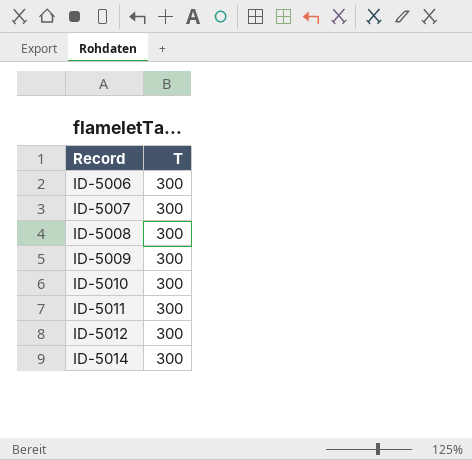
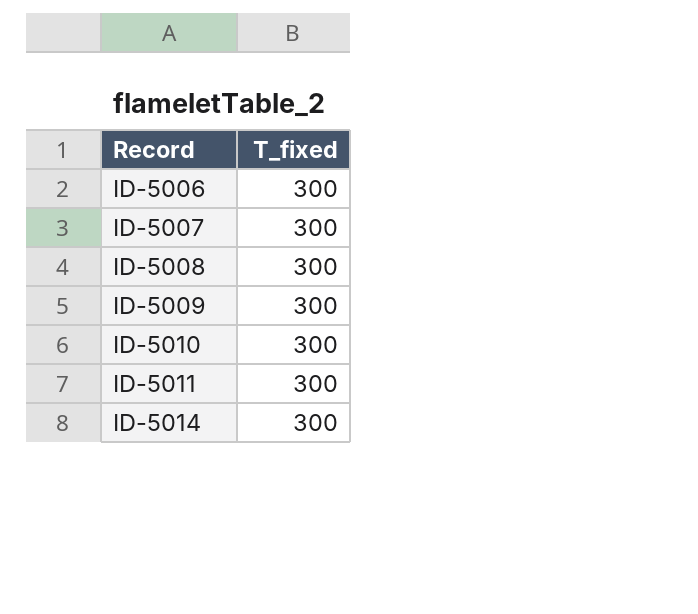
column name: T -> T_fixed
row ID-5012: 300 -> none

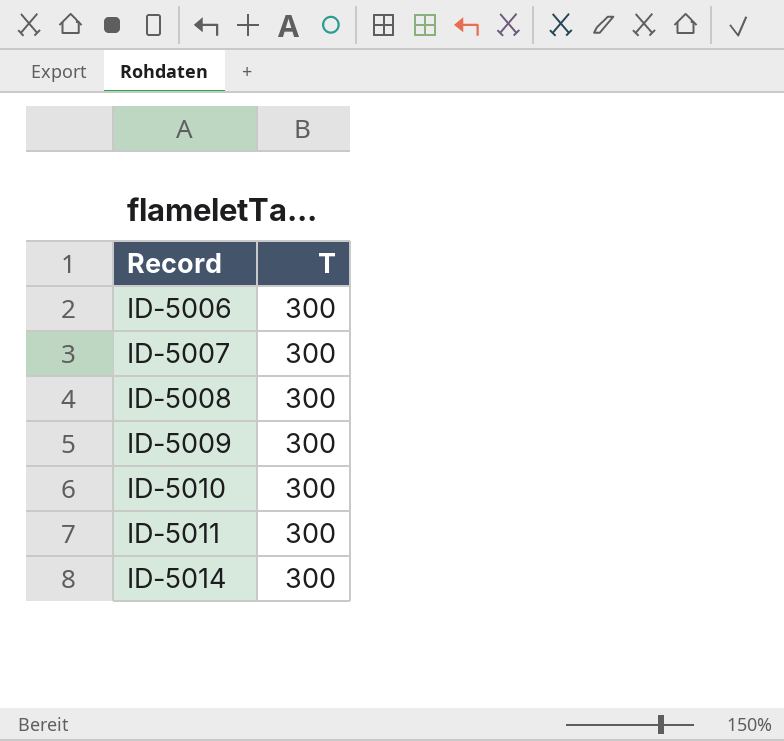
column name: T_fixed -> T

